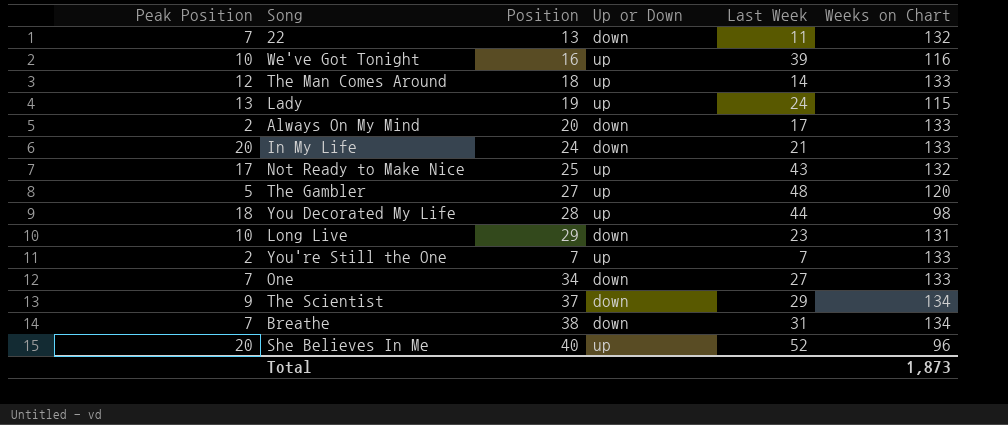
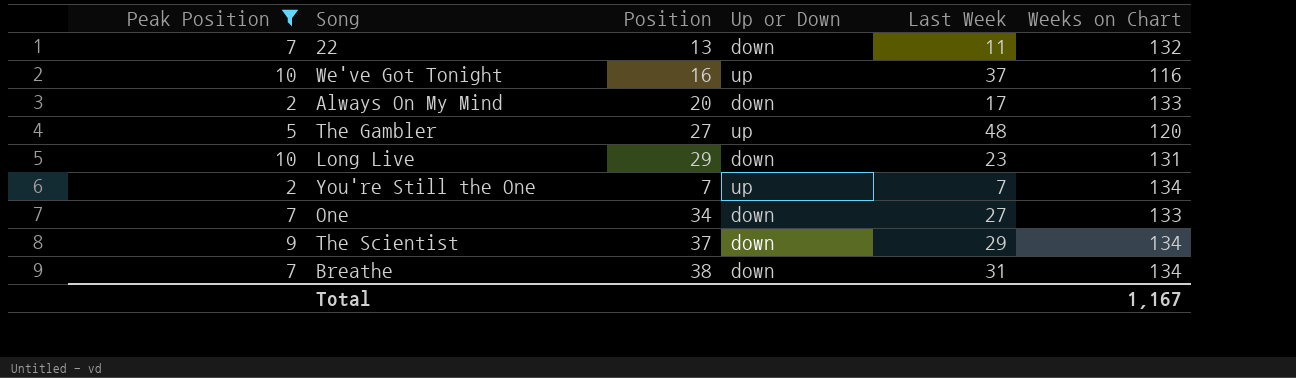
filter: none -> Peak Position <= 10
We've Got Tonight | Last Week: 39 -> 37
You're Still the One | Weeks on Chart: 133 -> 134
Total | Weeks on Chart: 1,873 -> 1,167

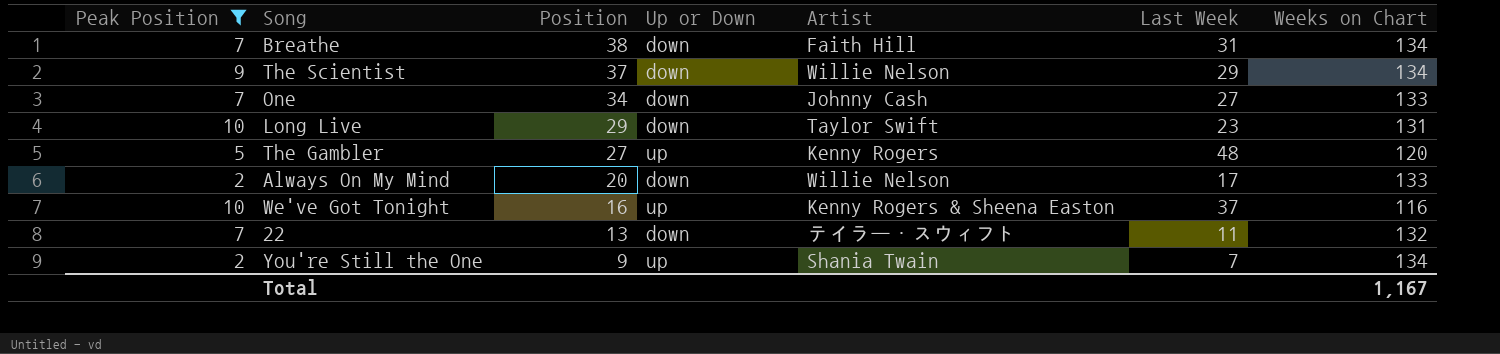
row order: none -> Position descending
column Artist | position: none -> 5
You're Still the One | Position: 7 -> 9

